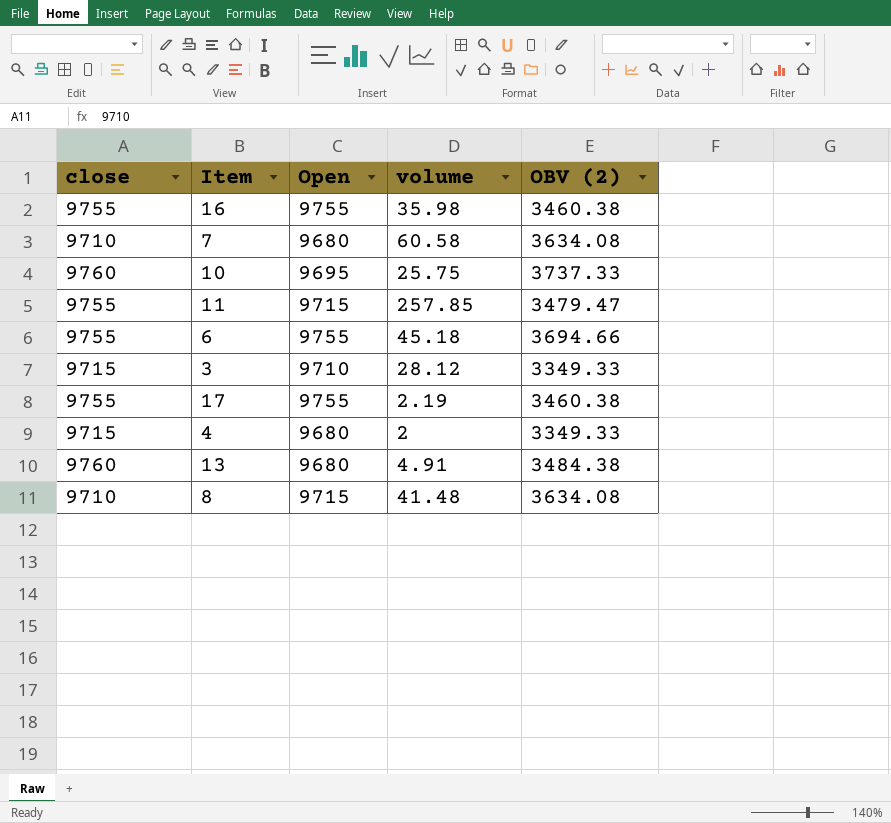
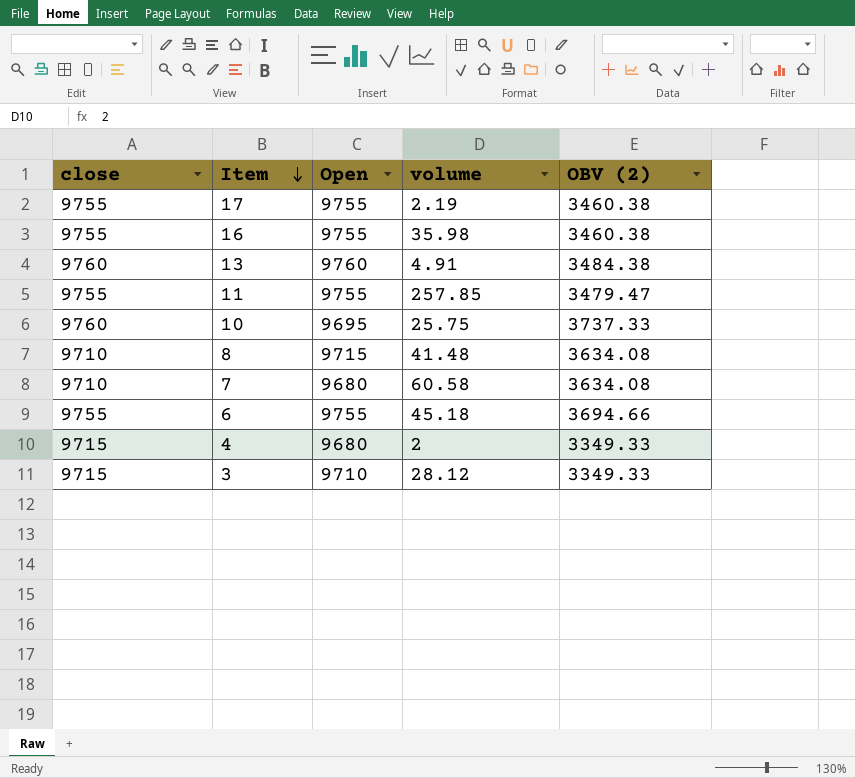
row order: none -> Item descending
13 | Open: 9680 -> 9760
11 | Open: 9715 -> 9755

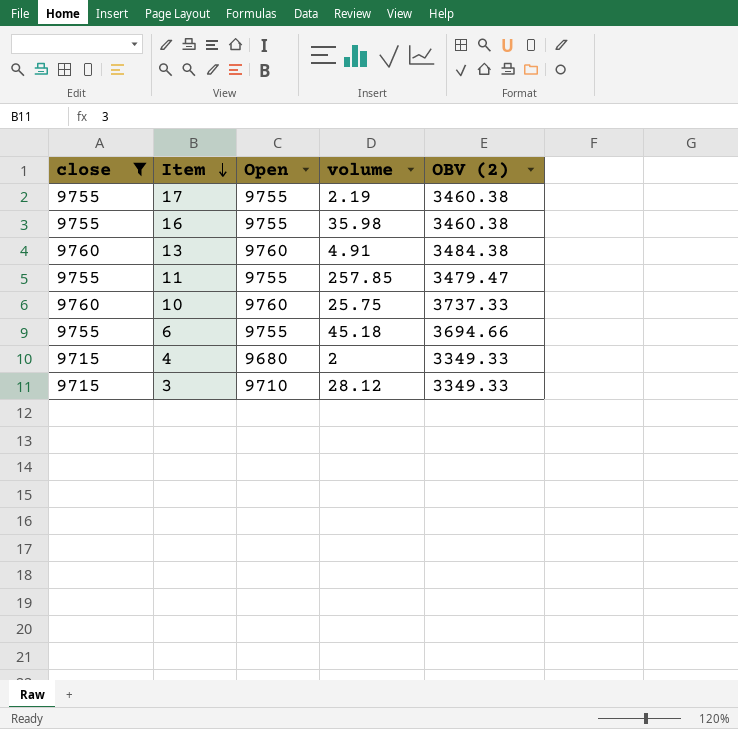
filter: none -> close != 9710
10 | Open: 9695 -> 9760

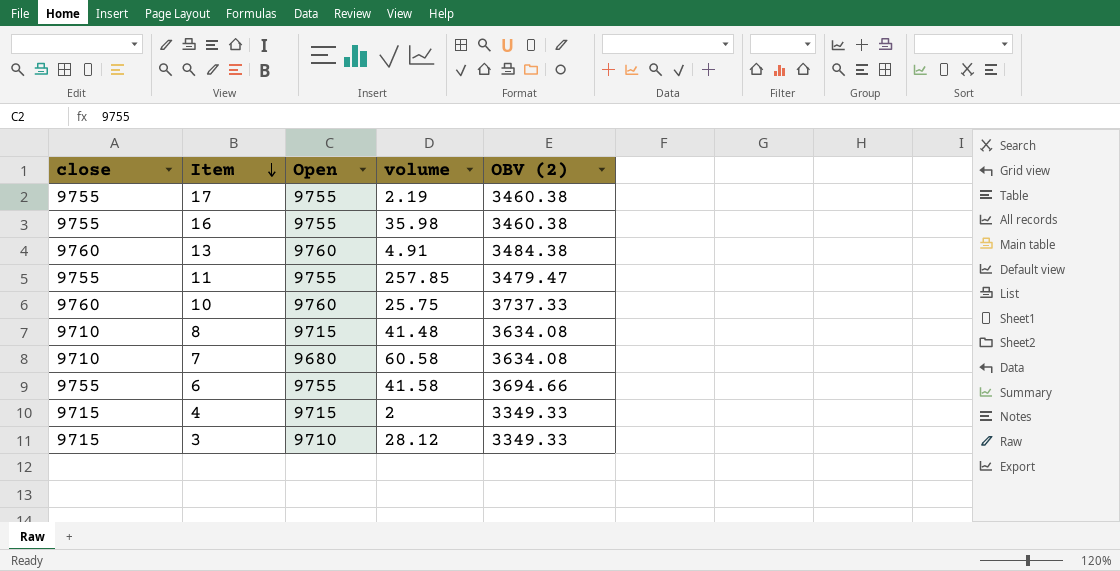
filter: close != 9710 -> none
6 | volume: 45.18 -> 41.58
4 | Open: 9680 -> 9715

